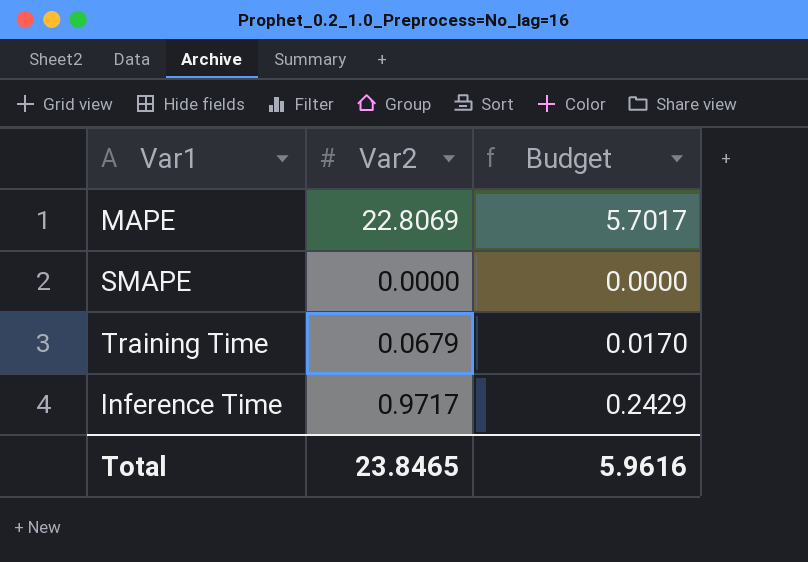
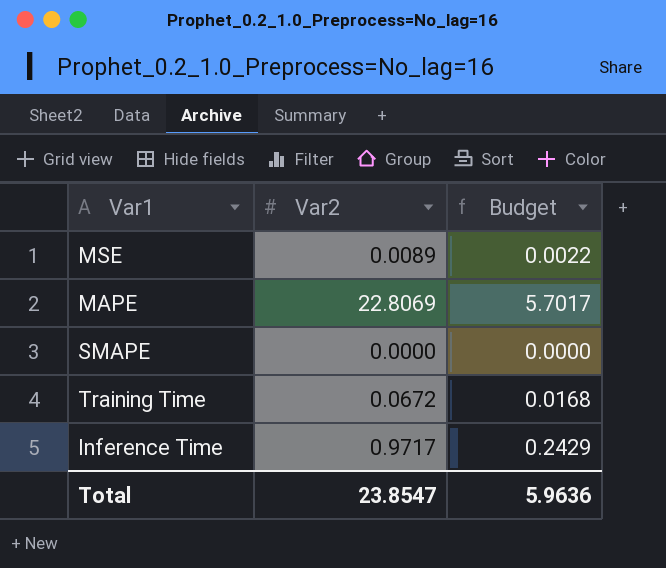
row MSE: none -> 0.0089 | 0.0022
Training Time | Var2: 0.0679 -> 0.0672
Training Time | Budget: 0.0170 -> 0.0168
Total | Var2: 23.8465 -> 23.8547
Total | Budget: 5.9616 -> 5.9636

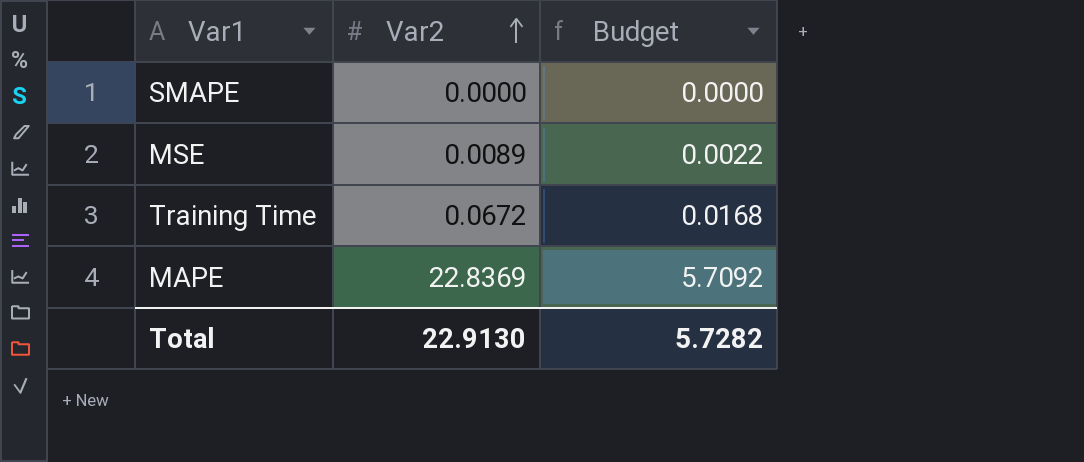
row order: none -> Var2 ascending
row Inference Time: 0.9717 | 0.2429 -> none
MAPE | Var2: 22.8069 -> 22.8369
MAPE | Budget: 5.7017 -> 5.7092
Total | Var2: 23.8547 -> 22.9130
Total | Budget: 5.9636 -> 5.7282

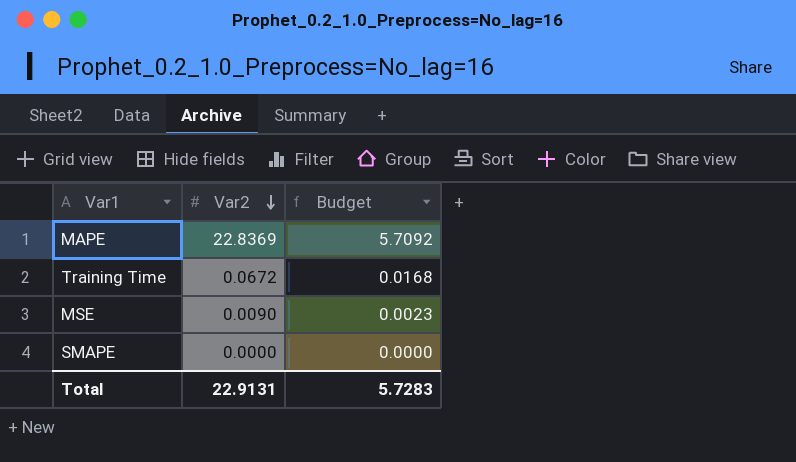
row order: Var2 ascending -> Var2 descending
MSE | Var2: 0.0089 -> 0.0090
MSE | Budget: 0.0022 -> 0.0023
Total | Var2: 22.9130 -> 22.9131
Total | Budget: 5.7282 -> 5.7283

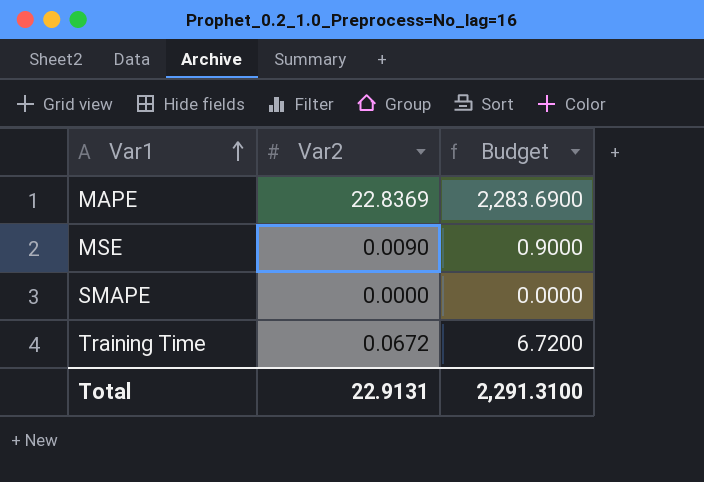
row order: Var2 descending -> Var1 ascending
column Budget | formula: [Var2] * 0.25 -> [Var2] * 100
Total | Budget: 5.7283 -> 2,291.3100

